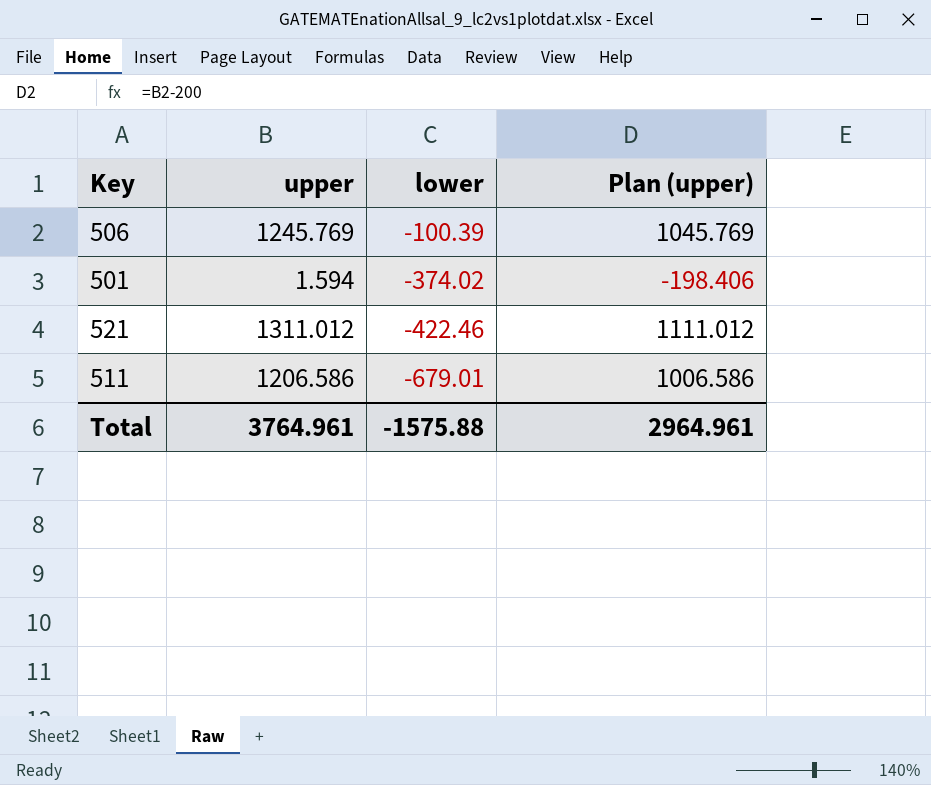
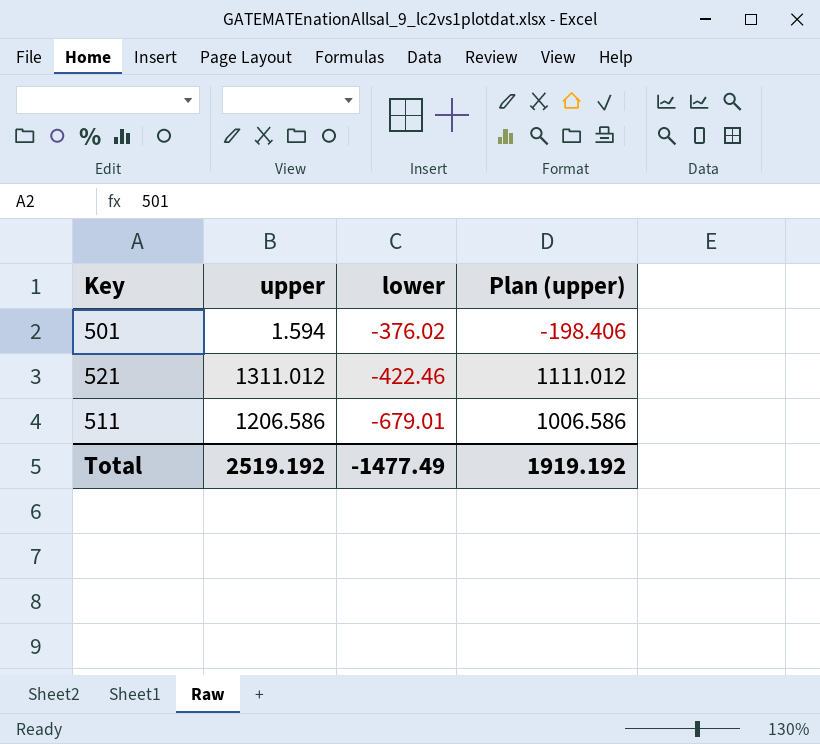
row 506: 1245.769 | -100.39 | 1045.769 -> none
501 | lower: -374.02 -> -376.02
Total | upper: 3764.961 -> 2519.192
Total | lower: -1575.88 -> -1477.49
Total | Plan (upper): 2964.961 -> 1919.192

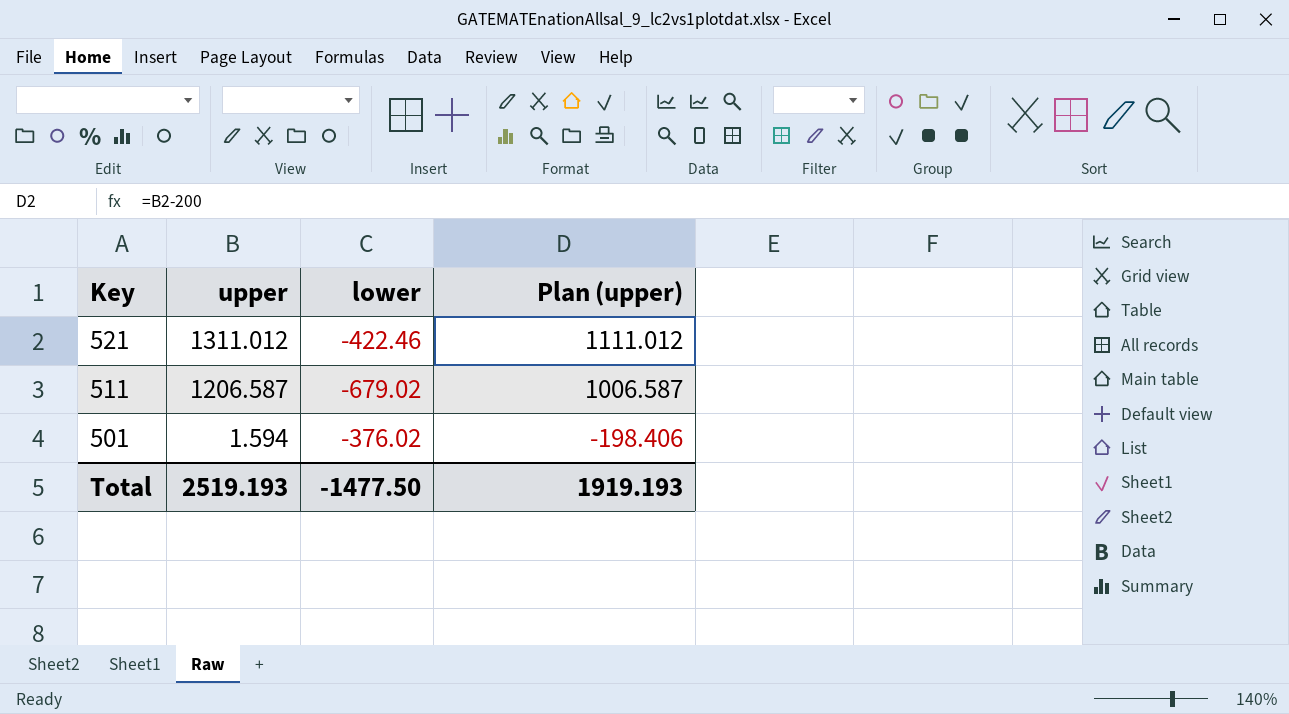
row order: lower descending -> Key descending
511 | upper: 1206.586 -> 1206.587
511 | lower: -679.01 -> -679.02
511 | Plan (upper): 1006.586 -> 1006.587
Total | upper: 2519.192 -> 2519.193
Total | lower: -1477.49 -> -1477.50
Total | Plan (upper): 1919.192 -> 1919.193

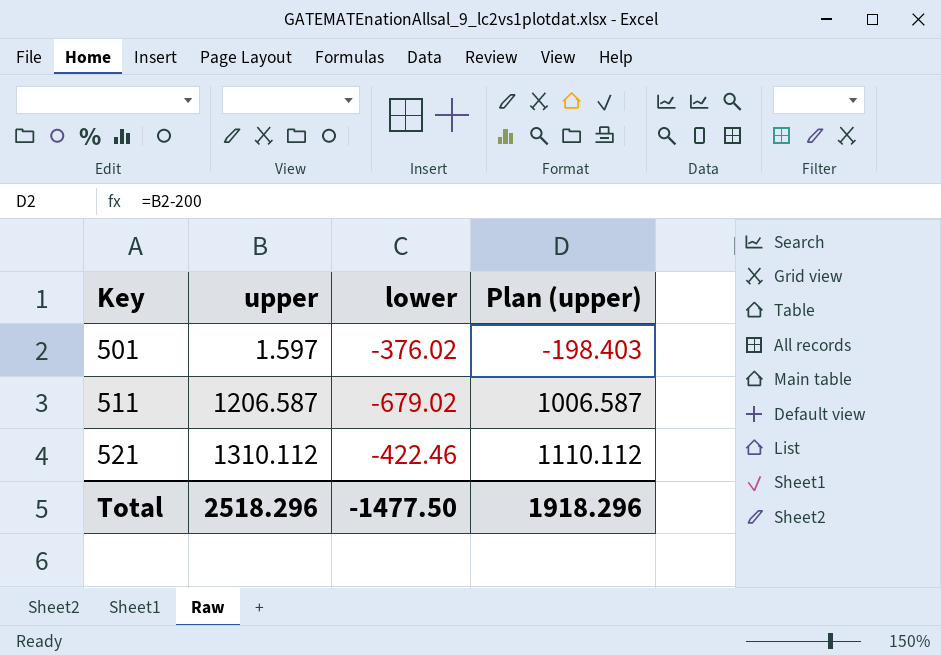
row order: Key descending -> Key ascending
501 | upper: 1.594 -> 1.597
501 | Plan (upper): -198.406 -> -198.403
521 | upper: 1311.012 -> 1310.112
521 | Plan (upper): 1111.012 -> 1110.112
Total | upper: 2519.193 -> 2518.296
Total | Plan (upper): 1919.193 -> 1918.296

